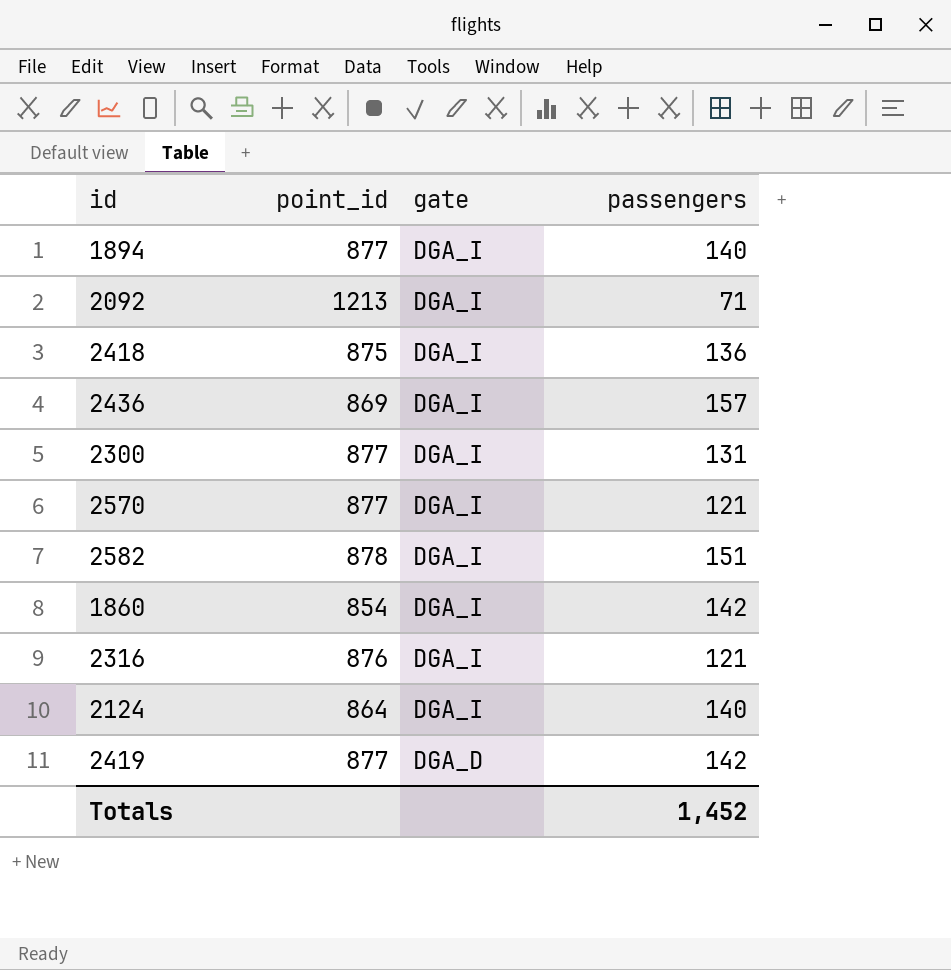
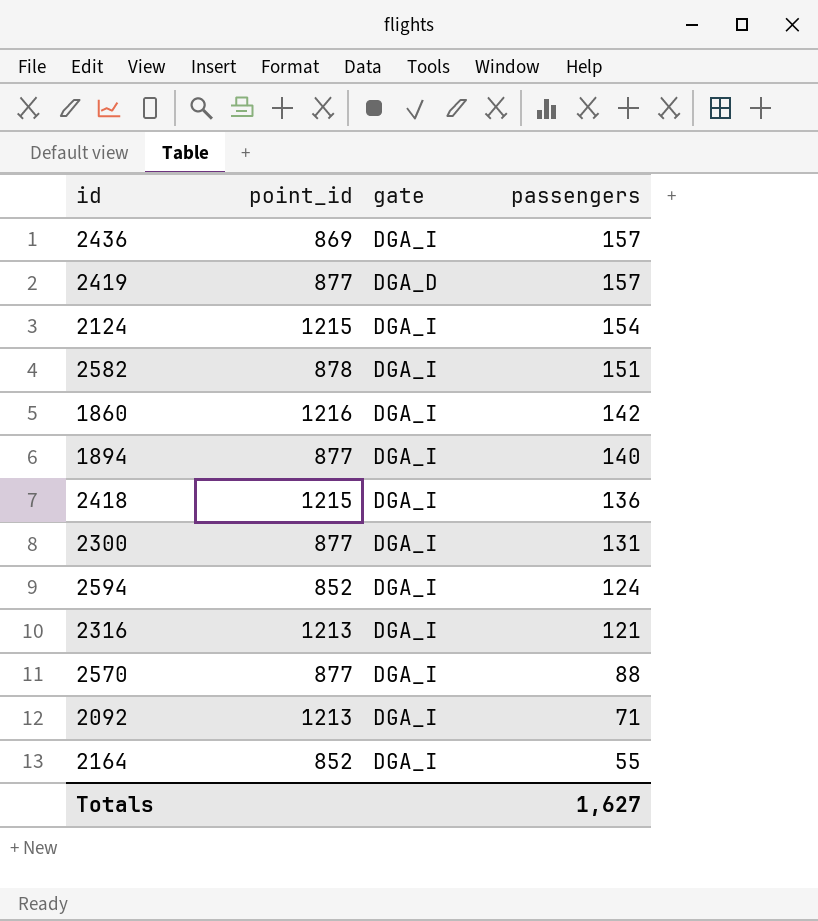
row order: gate descending -> passengers descending
2419 | passengers: 142 -> 157
2124 | point_id: 864 -> 1215
2124 | passengers: 140 -> 154
1860 | point_id: 854 -> 1216
2418 | point_id: 875 -> 1215
row 2594: none -> 852 | DGA_I | 124
2316 | point_id: 876 -> 1213
2570 | passengers: 121 -> 88
row 2164: none -> 852 | DGA_I | 55
Totals | passengers: 1,452 -> 1,627

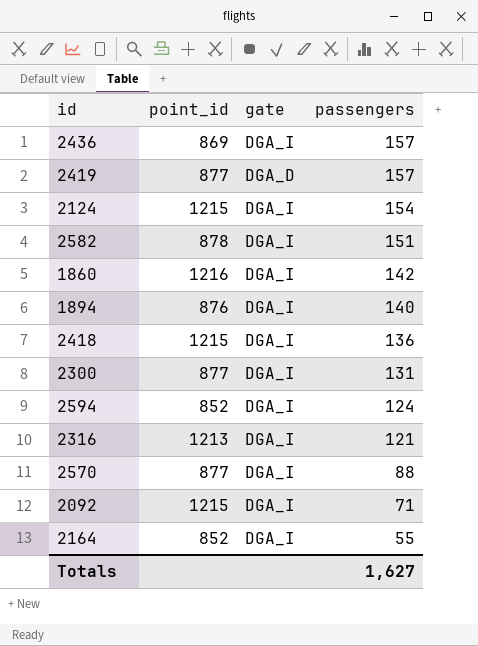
1894 | point_id: 877 -> 876
2092 | point_id: 1213 -> 1215

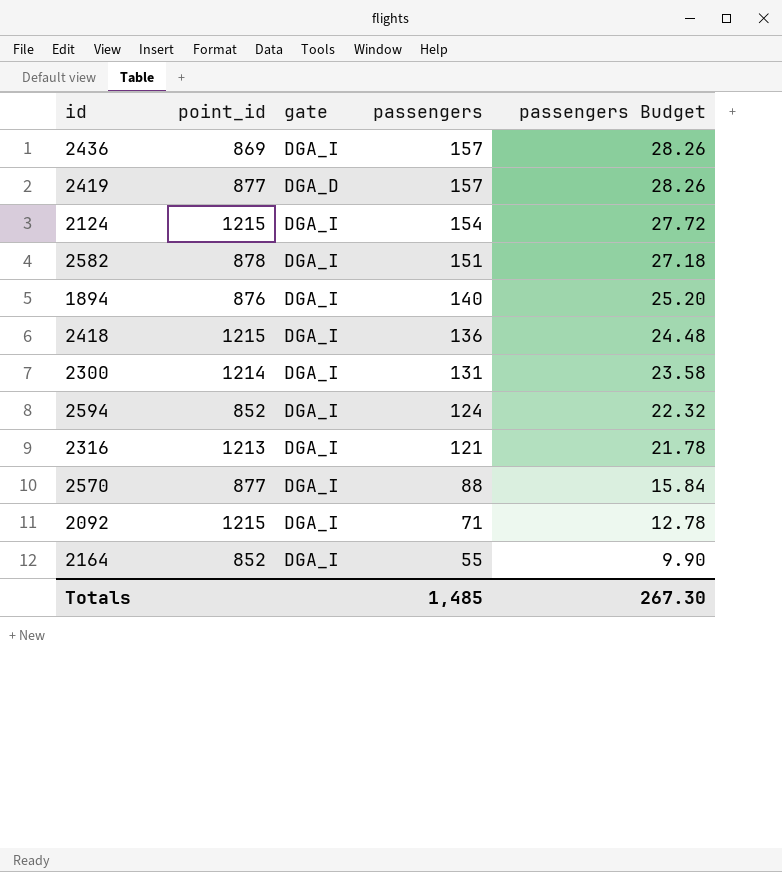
column passengers Budget | formula: none -> [passengers] * 0.18
row 1860: 1216 | DGA_I | 142 -> none
2300 | point_id: 877 -> 1214
Totals | passengers: 1,627 -> 1,485

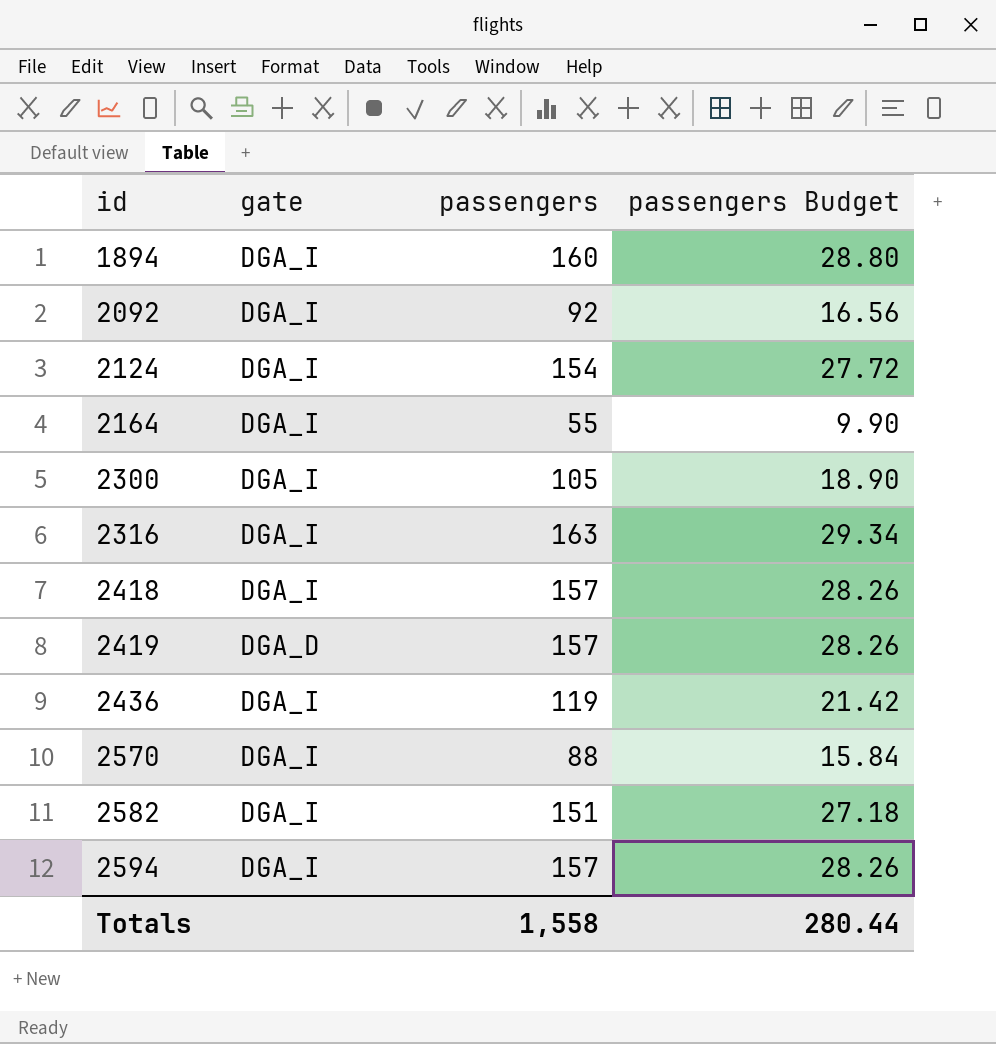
row order: passengers descending -> id ascending
column point_id | position: 2 -> none
1894 | passengers: 140 -> 160
1894 | passengers Budget: 25.20 -> 28.80
2092 | passengers: 71 -> 92
2092 | passengers Budget: 12.78 -> 16.56
2300 | passengers: 131 -> 105
2300 | passengers Budget: 23.58 -> 18.90
2316 | passengers: 121 -> 163
2316 | passengers Budget: 21.78 -> 29.34
2418 | passengers: 136 -> 157
2418 | passengers Budget: 24.48 -> 28.26
2436 | passengers: 157 -> 119
2436 | passengers Budget: 28.26 -> 21.42
2594 | passengers: 124 -> 157
2594 | passengers Budget: 22.32 -> 28.26
Totals | passengers: 1,485 -> 1,558
Totals | passengers Budget: 267.30 -> 280.44

